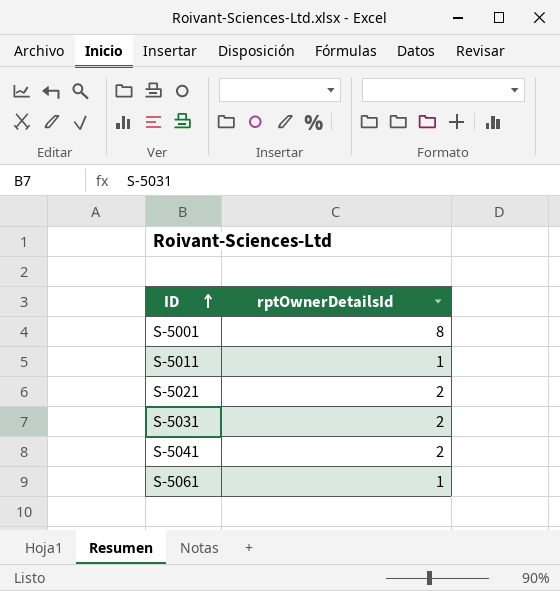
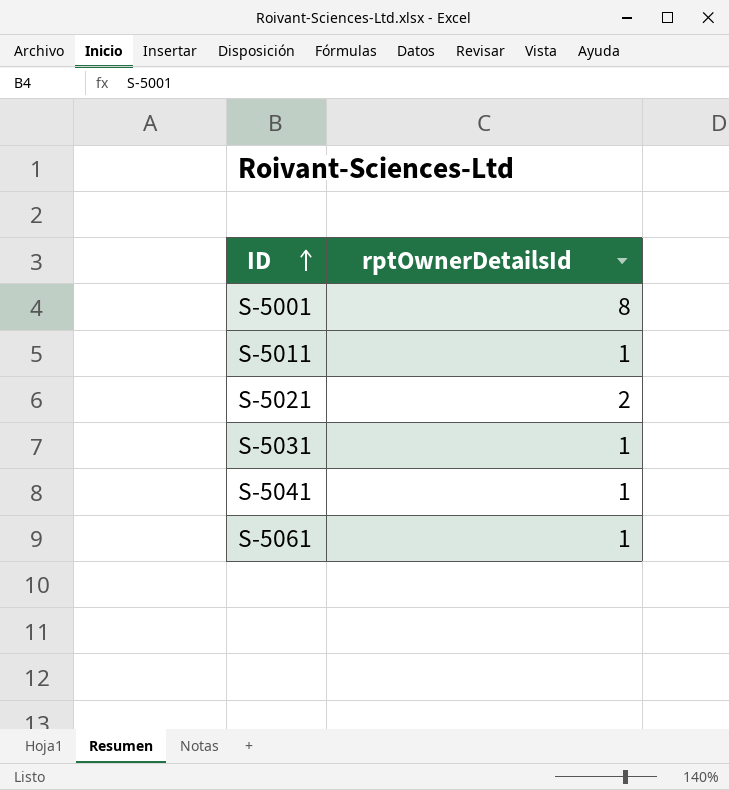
S-5031 | rptOwnerDetailsId: 2 -> 1
S-5041 | rptOwnerDetailsId: 2 -> 1

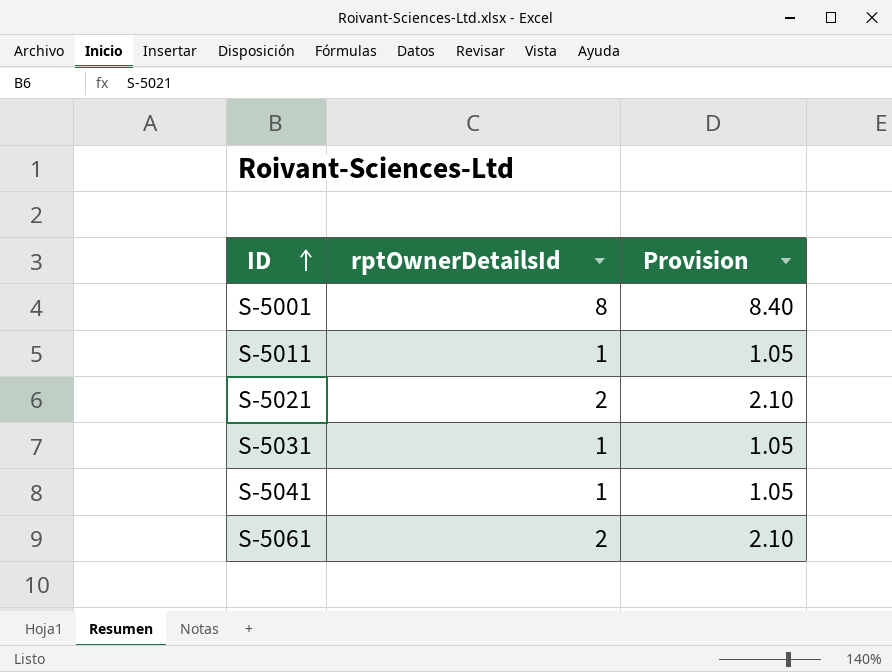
column Provision | formula: none -> [rptOwnerDetailsId] * 1.05
S-5061 | rptOwnerDetailsId: 1 -> 2

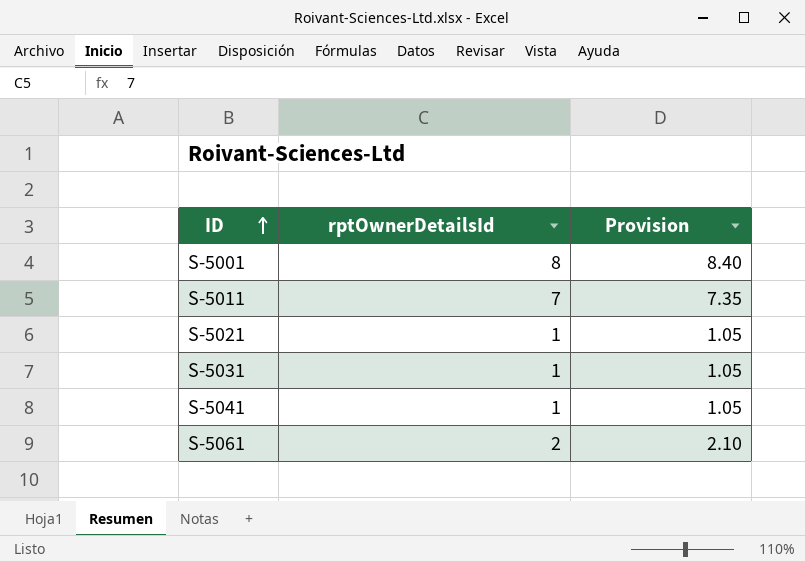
S-5011 | rptOwnerDetailsId: 1 -> 7
S-5011 | Provision: 1.05 -> 7.35
S-5021 | rptOwnerDetailsId: 2 -> 1
S-5021 | Provision: 2.10 -> 1.05

